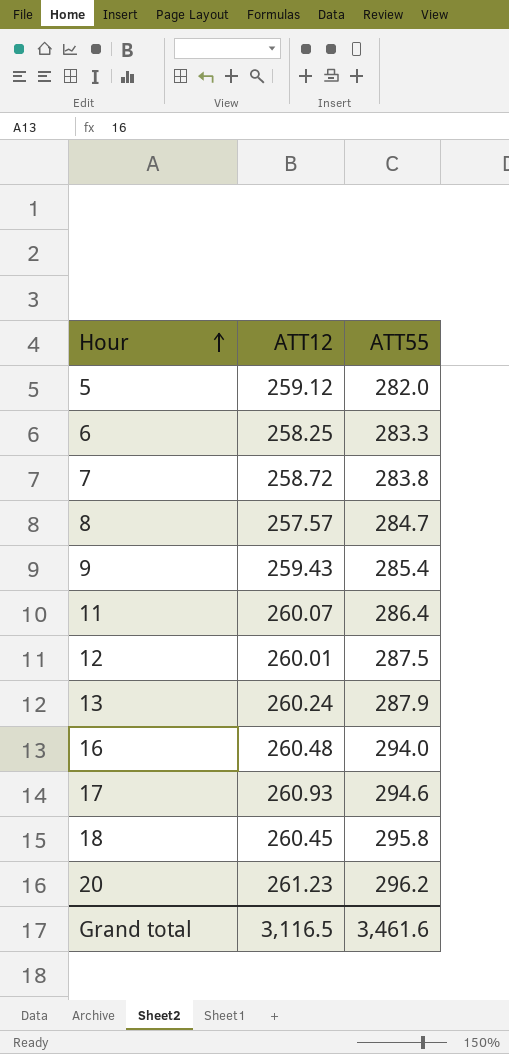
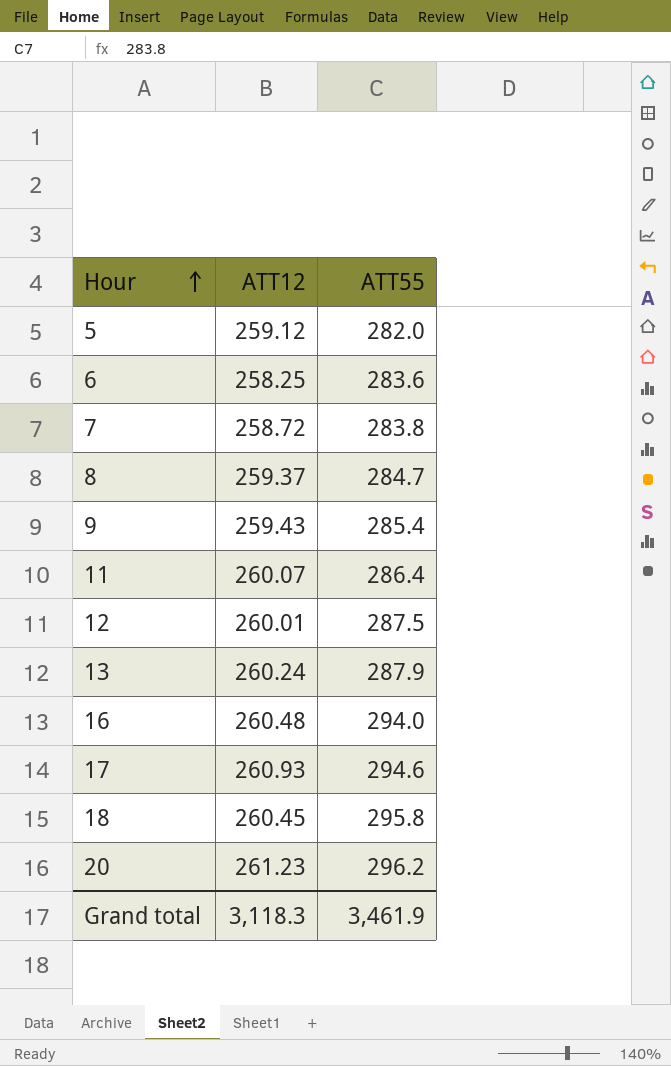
6 | ATT55: 283.3 -> 283.6
8 | ATT12: 257.57 -> 259.37
Grand total | ATT12: 3,116.5 -> 3,118.3
Grand total | ATT55: 3,461.6 -> 3,461.9

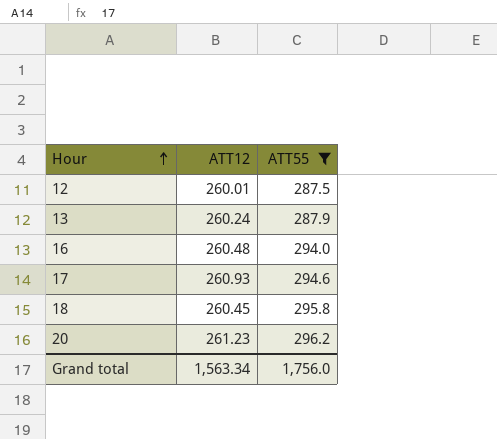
filter: none -> ATT55 >= 287.5
Grand total | ATT12: 3,118.3 -> 1,563.34
Grand total | ATT55: 3,461.9 -> 1,756.0

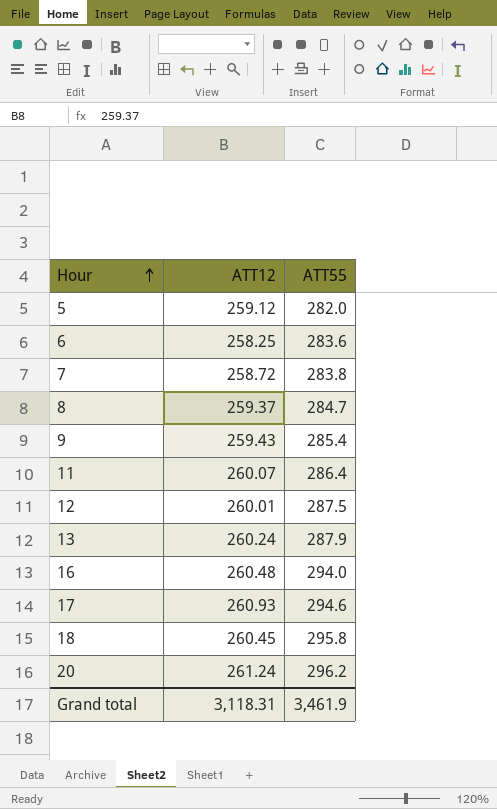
filter: ATT55 >= 287.5 -> none
20 | ATT12: 261.23 -> 261.24
Grand total | ATT12: 1,563.34 -> 3,118.31
Grand total | ATT55: 1,756.0 -> 3,461.9

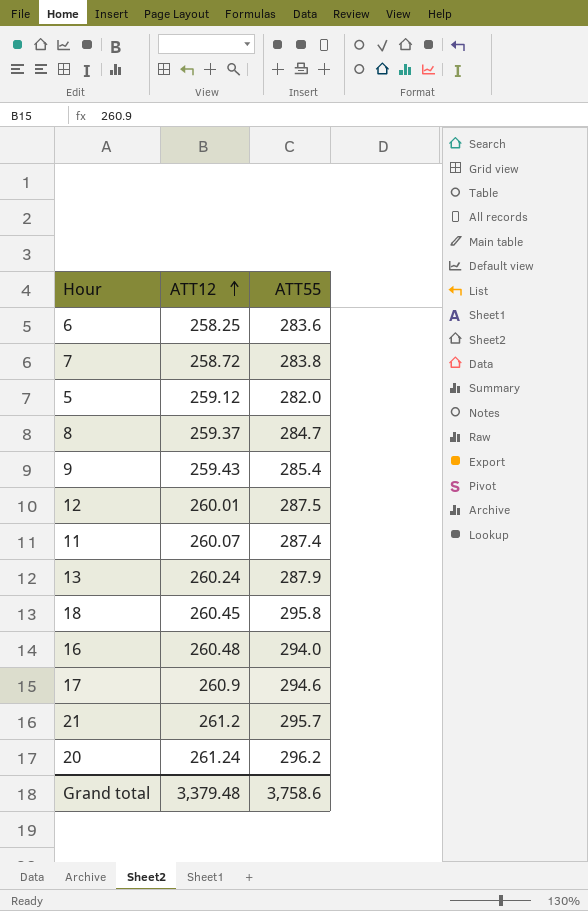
row order: Hour ascending -> ATT12 ascending
11 | ATT55: 286.4 -> 287.4
17 | ATT12: 260.93 -> 260.9
row 21: none -> 261.2 | 295.7
Grand total | ATT12: 3,118.31 -> 3,379.48
Grand total | ATT55: 3,461.9 -> 3,758.6

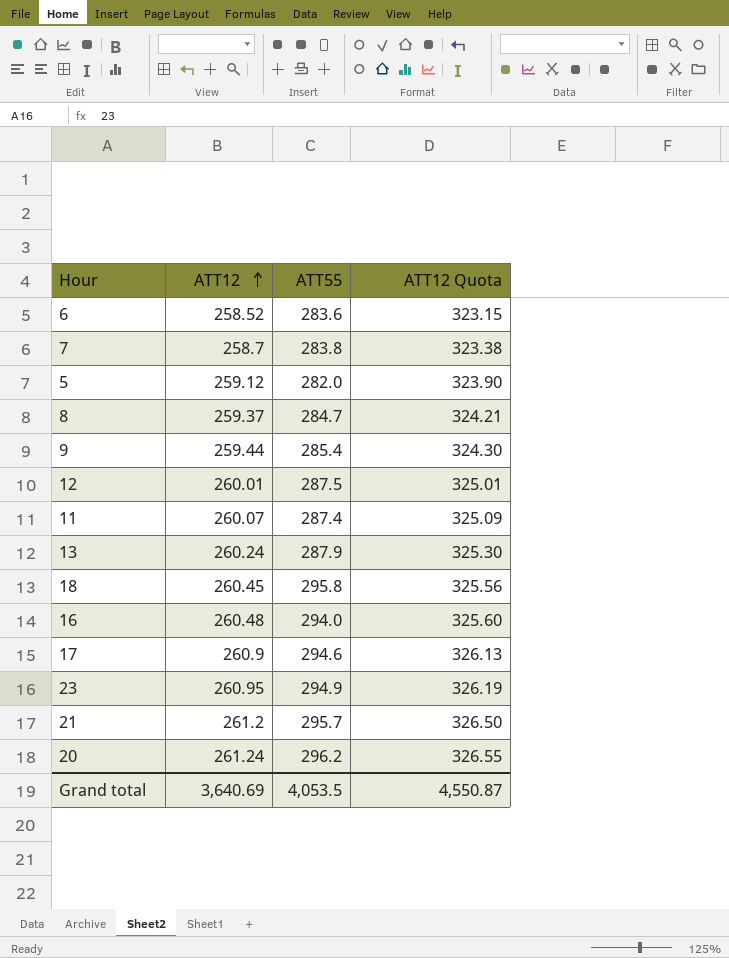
column ATT12 Quota | formula: none -> [ATT12] * 1.25
6 | ATT12: 258.25 -> 258.52
7 | ATT12: 258.72 -> 258.7
9 | ATT12: 259.43 -> 259.44
row 23: none -> 260.95 | 294.9 | 326.19
Grand total | ATT12: 3,379.48 -> 3,640.69
Grand total | ATT55: 3,758.6 -> 4,053.5

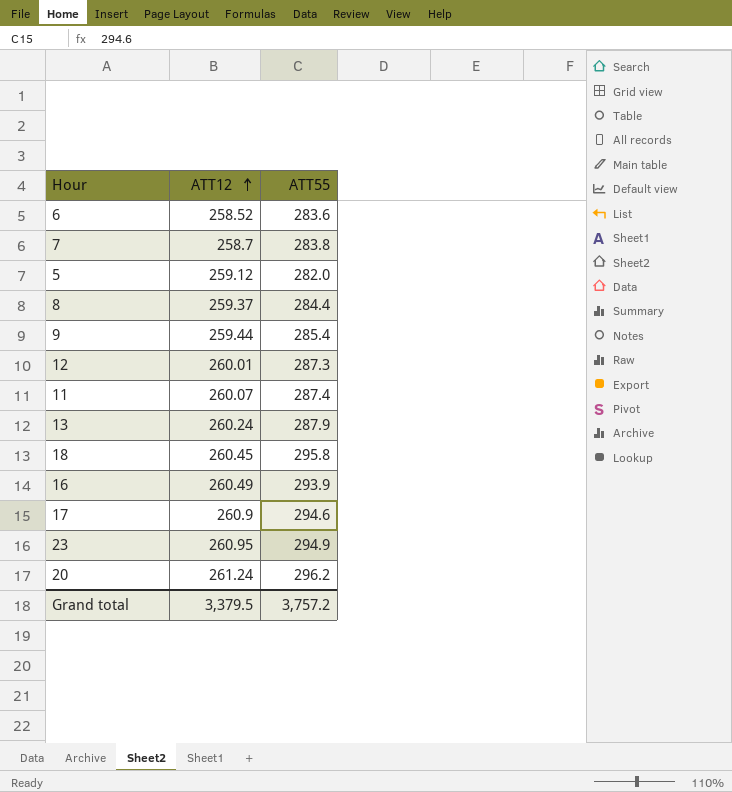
column ATT12 Quota | formula: [ATT12] * 1.25 -> none
row 21: 261.2 | 295.7 | 326.50 -> none
8 | ATT55: 284.7 -> 284.4
12 | ATT55: 287.5 -> 287.3
16 | ATT12: 260.48 -> 260.49
16 | ATT55: 294.0 -> 293.9
Grand total | ATT12: 3,640.69 -> 3,379.5
Grand total | ATT55: 4,053.5 -> 3,757.2

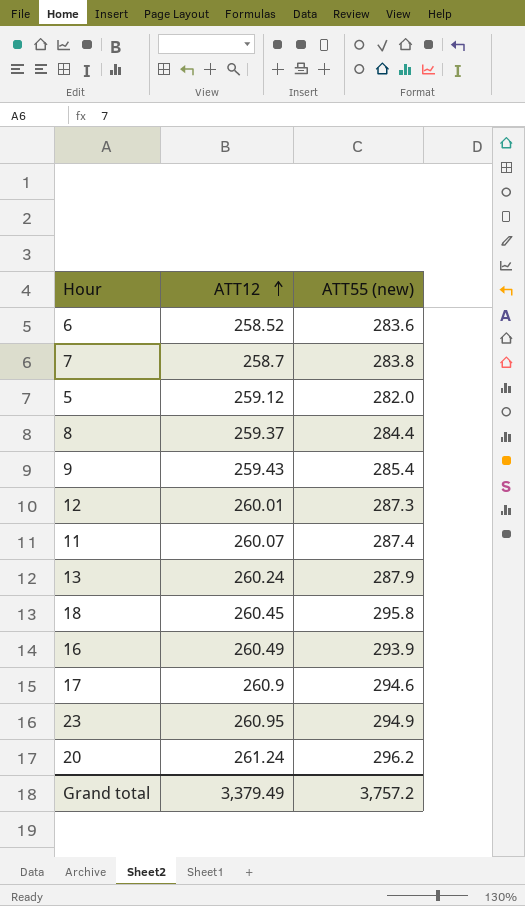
column name: ATT55 -> ATT55 (new)
9 | ATT12: 259.44 -> 259.43
Grand total | ATT12: 3,379.5 -> 3,379.49

